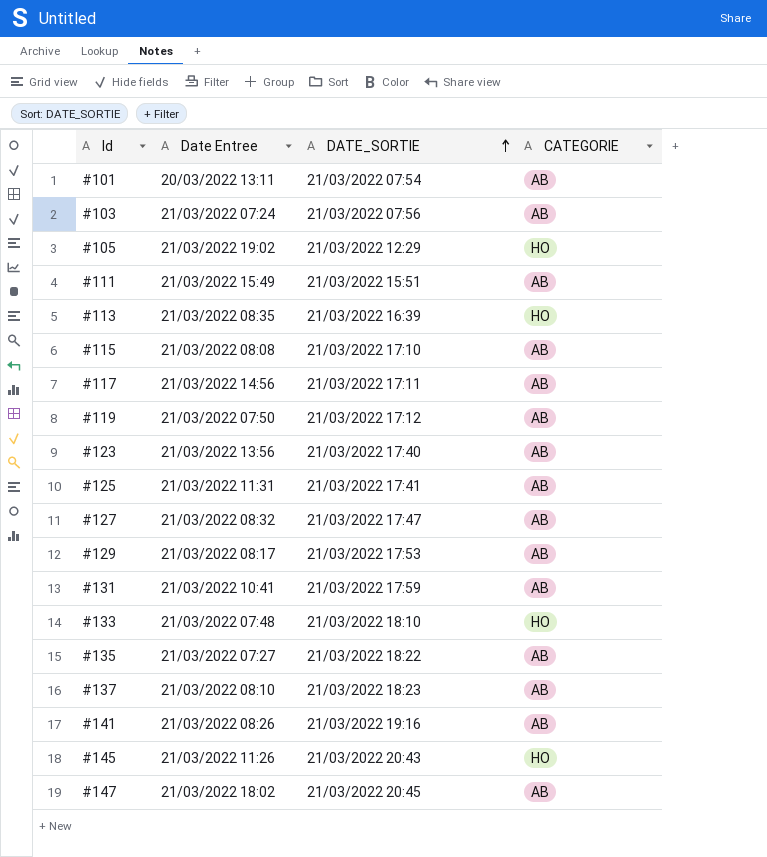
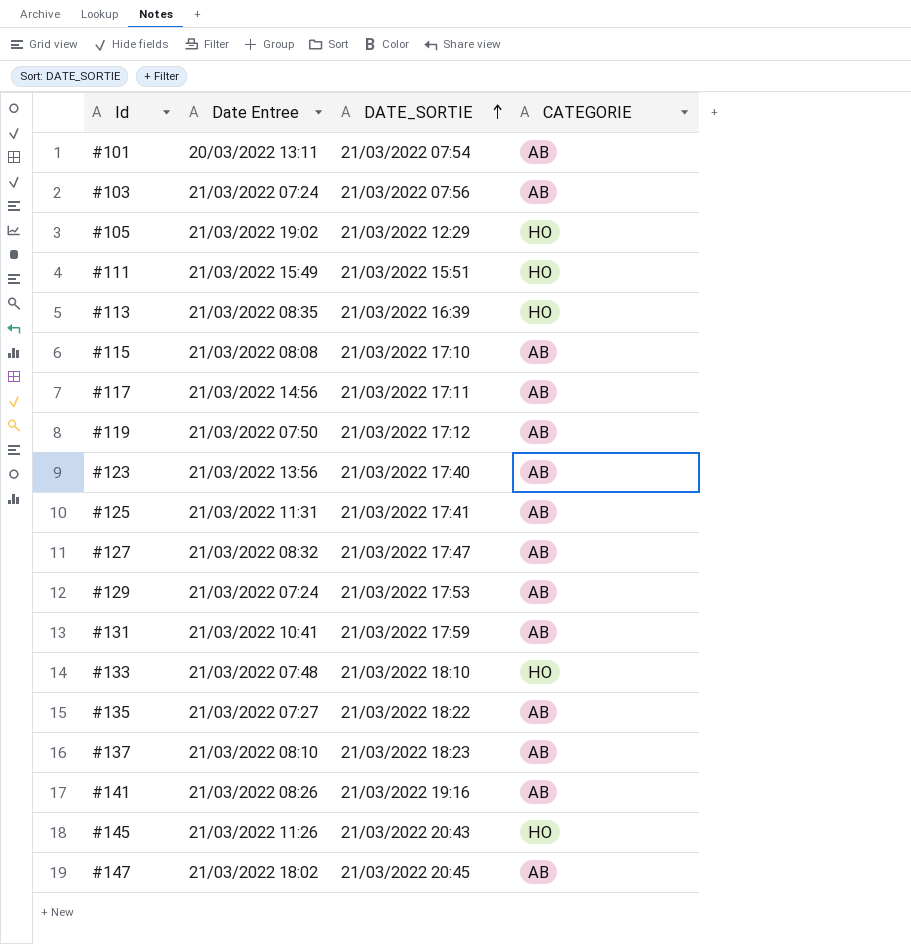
#111 | CATEGORIE: AB -> HO
#129 | Date Entree: 21/03/2022 08:17 -> 21/03/2022 07:24

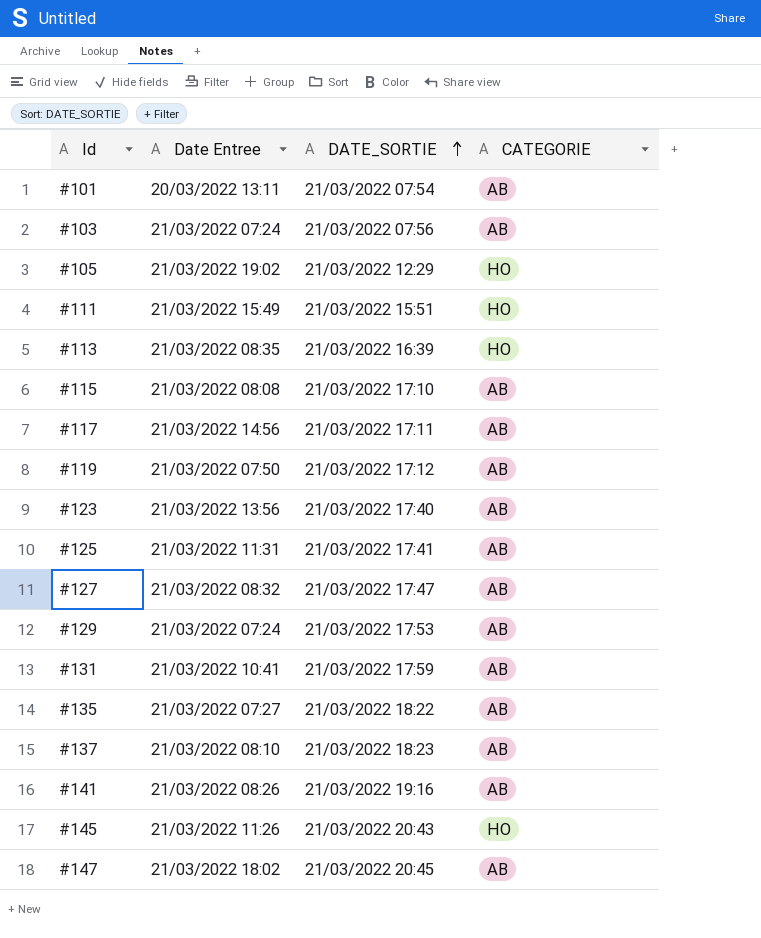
row #133: 21/03/2022 07:48 | 21/03/2022 18:10 | HO -> none

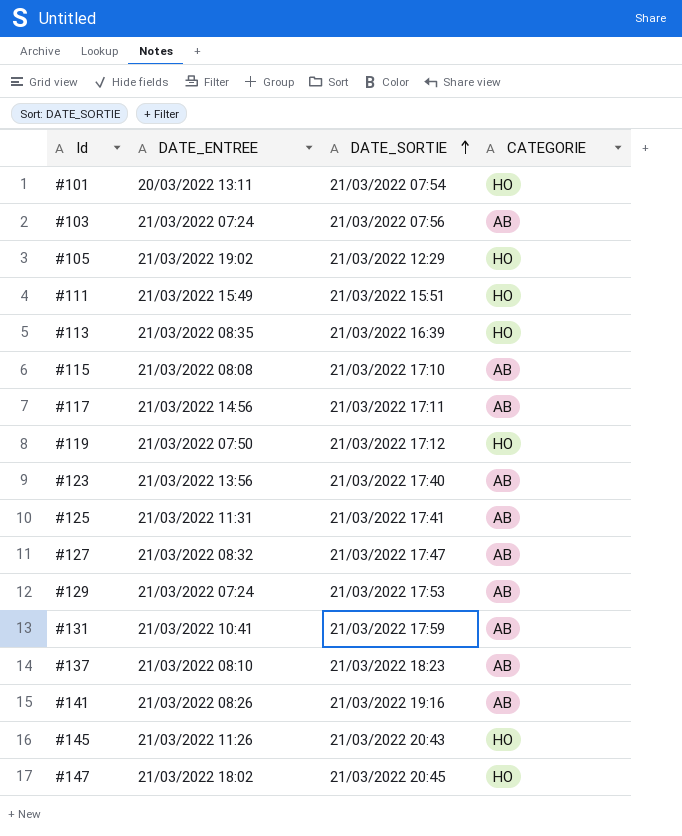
column name: Date Entree -> DATE_ENTREE
row #135: 21/03/2022 07:27 | 21/03/2022 18:22 | AB -> none
#101 | CATEGORIE: AB -> HO
#119 | CATEGORIE: AB -> HO
#147 | CATEGORIE: AB -> HO

